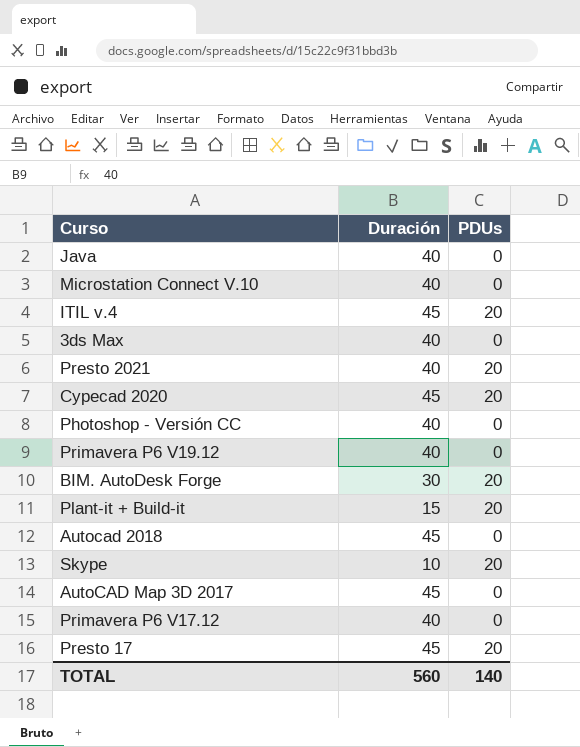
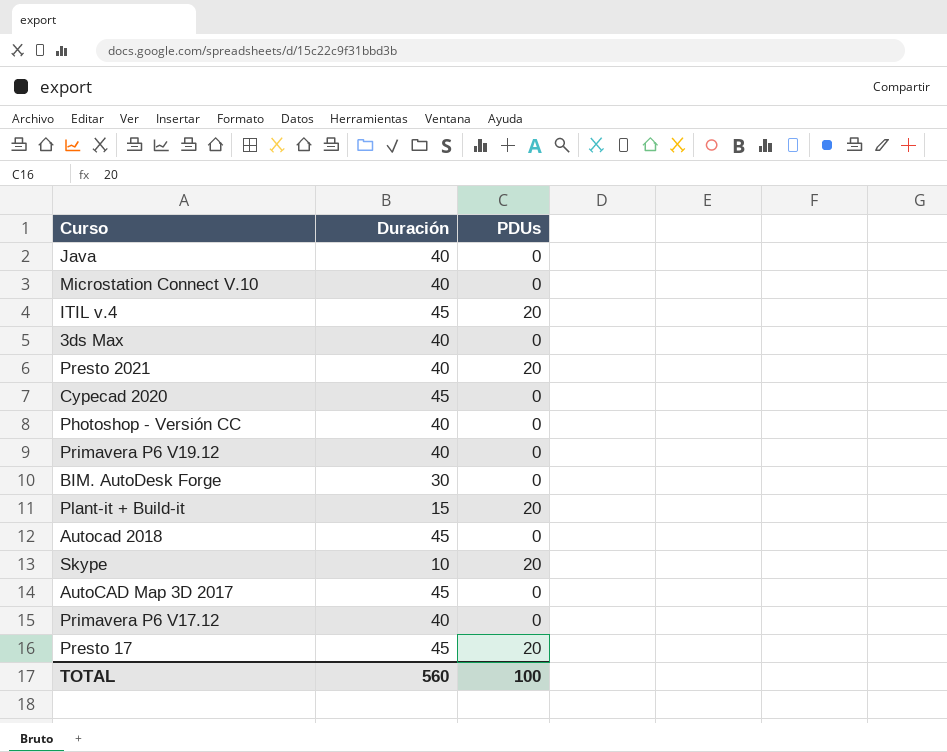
Cypecad 2020 | PDUs: 20 -> 0
BIM. AutoDesk Forge | PDUs: 20 -> 0
TOTAL | PDUs: 140 -> 100

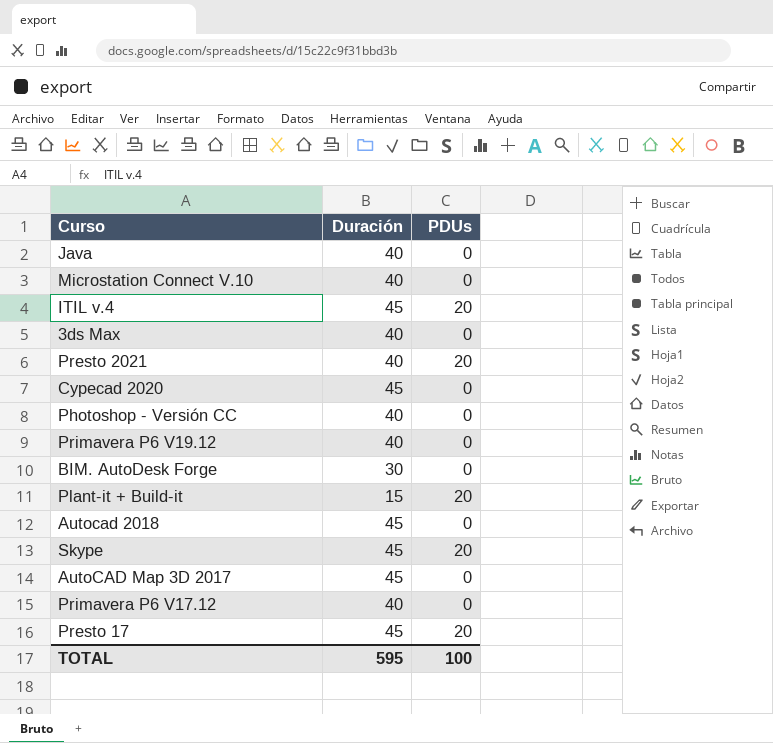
Skype | Duración: 10 -> 45
TOTAL | Duración: 560 -> 595

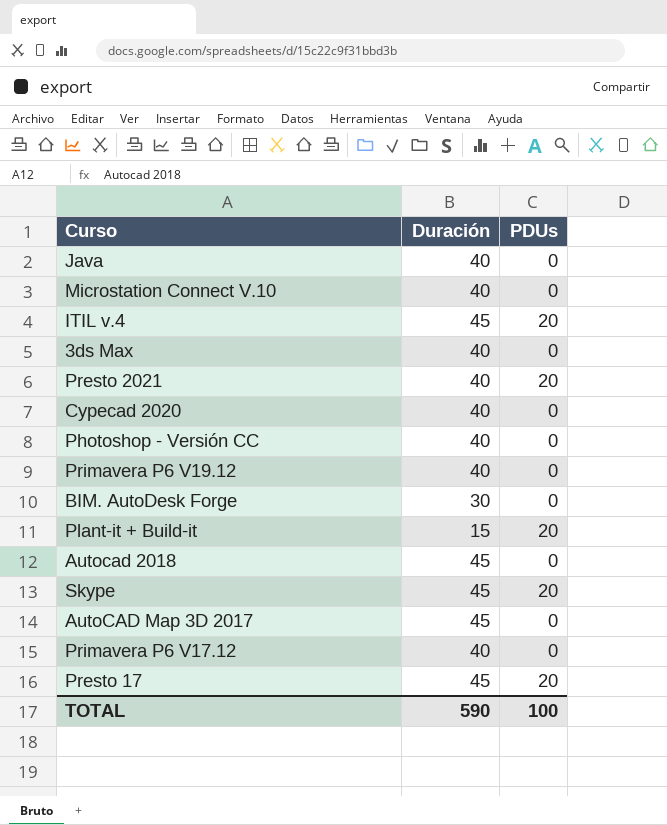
Cypecad 2020 | Duración: 45 -> 40
TOTAL | Duración: 595 -> 590

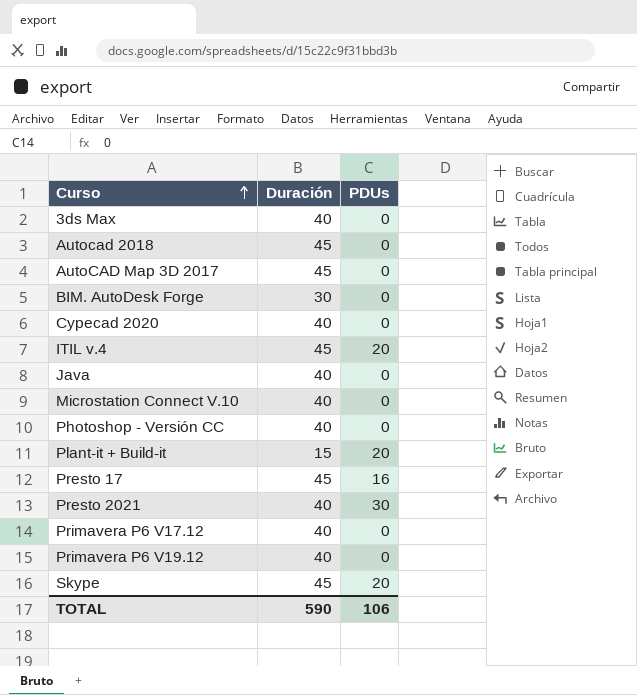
row order: none -> Curso ascending
Presto 17 | PDUs: 20 -> 16
Presto 2021 | PDUs: 20 -> 30
TOTAL | PDUs: 100 -> 106

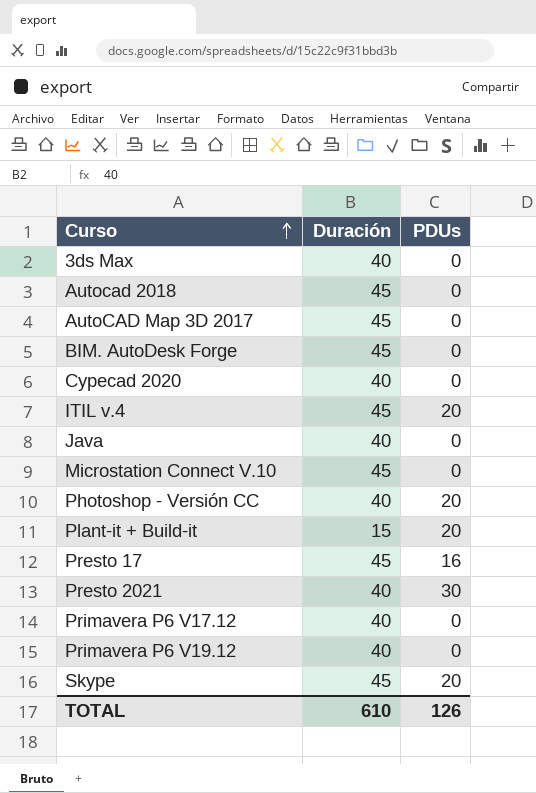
BIM. AutoDesk Forge | Duración: 30 -> 45
Microstation Connect V.10 | Duración: 40 -> 45
Photoshop - Versión CC | PDUs: 0 -> 20
TOTAL | Duración: 590 -> 610
TOTAL | PDUs: 106 -> 126

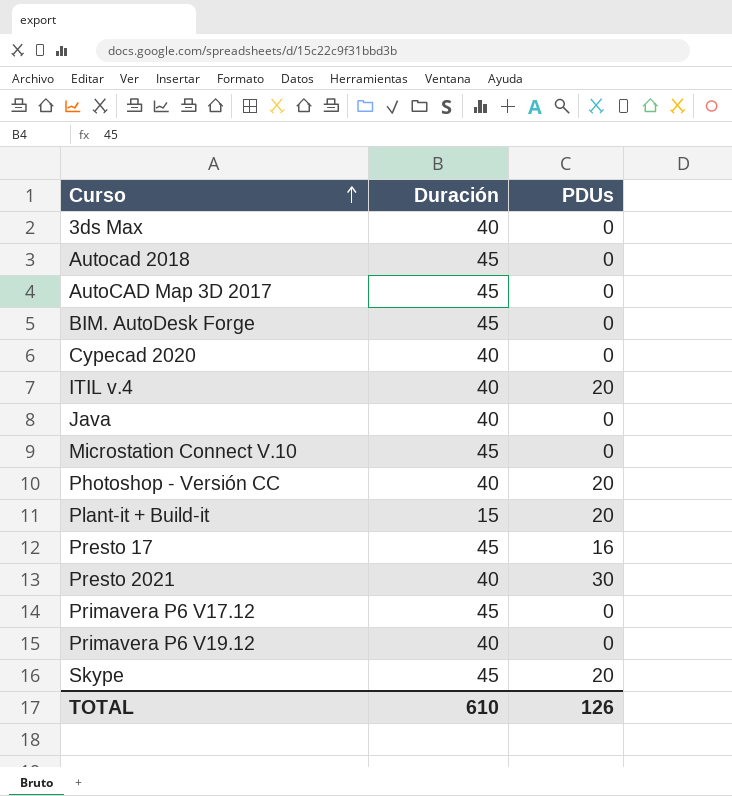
ITIL v.4 | Duración: 45 -> 40
Primavera P6 V17.12 | Duración: 40 -> 45

